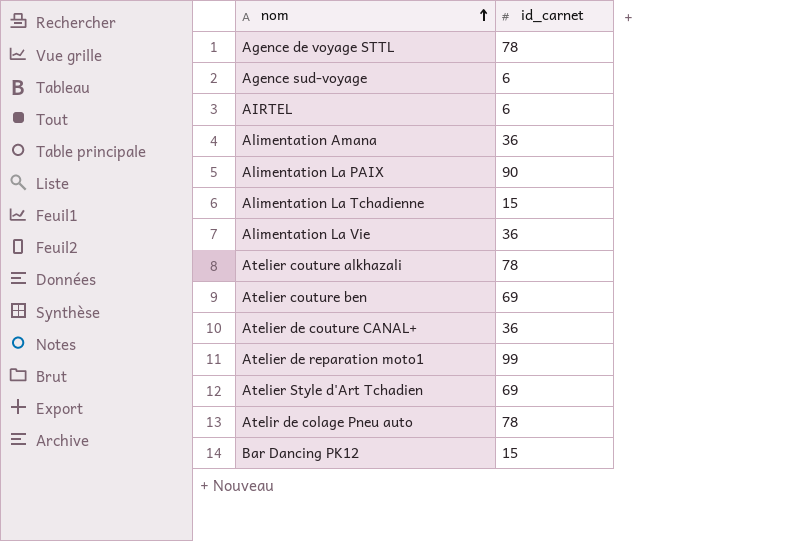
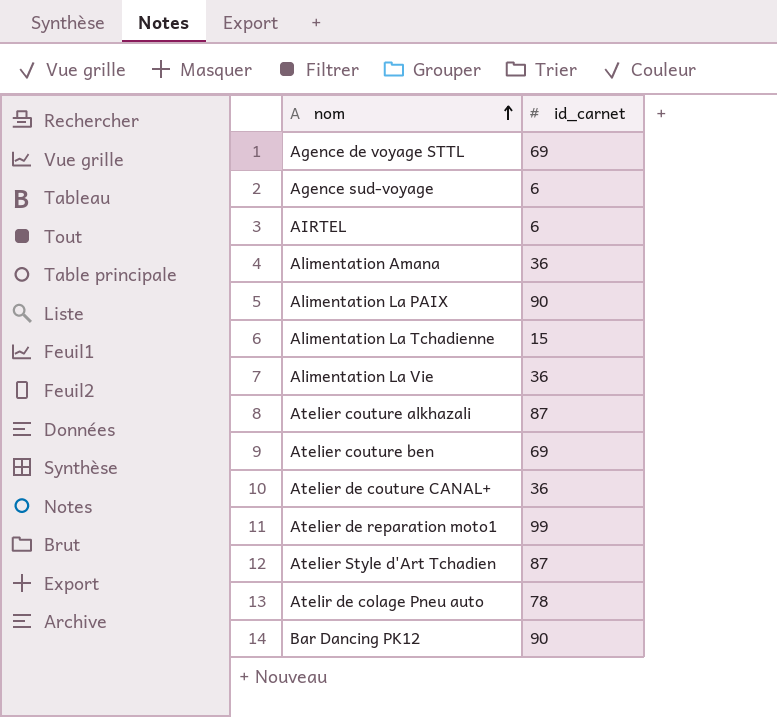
Agence de voyage STTL | id_carnet: 78 -> 69
Atelier couture alkhazali | id_carnet: 78 -> 87
Atelier Style d'Art Tchadien | id_carnet: 69 -> 87
Bar Dancing PK12 | id_carnet: 15 -> 90

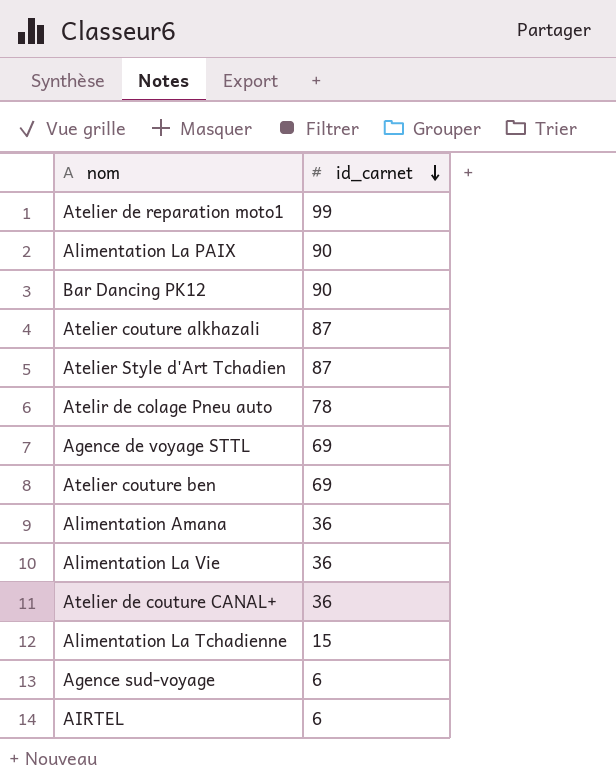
row order: nom ascending -> id_carnet descending

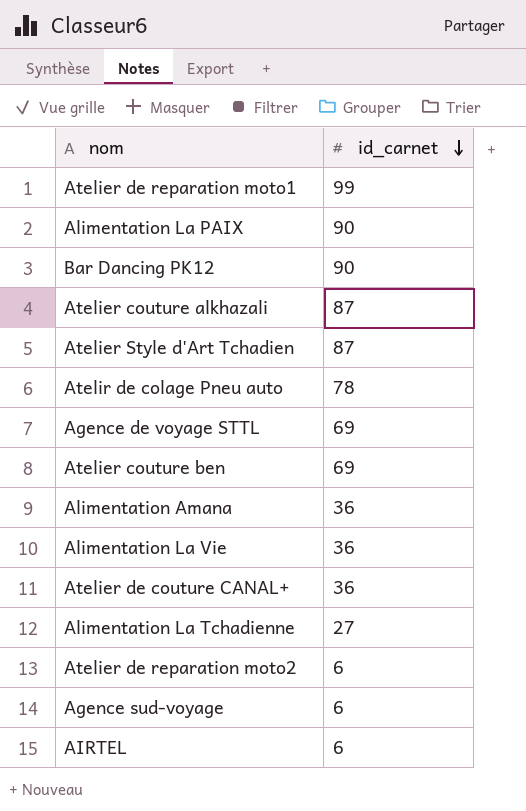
Alimentation La Tchadienne | id_carnet: 15 -> 27
row Atelier de reparation moto2: none -> 6

